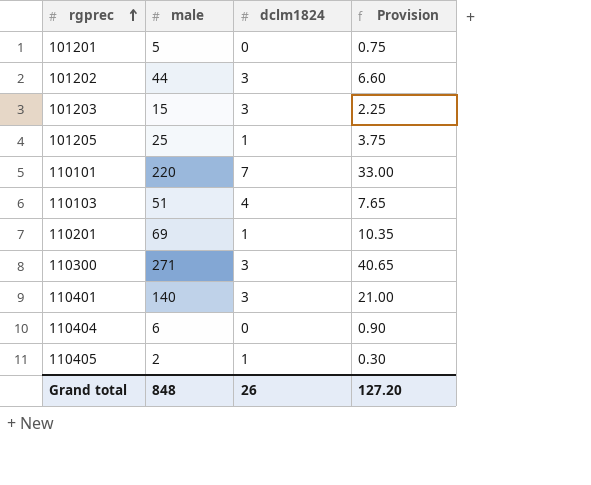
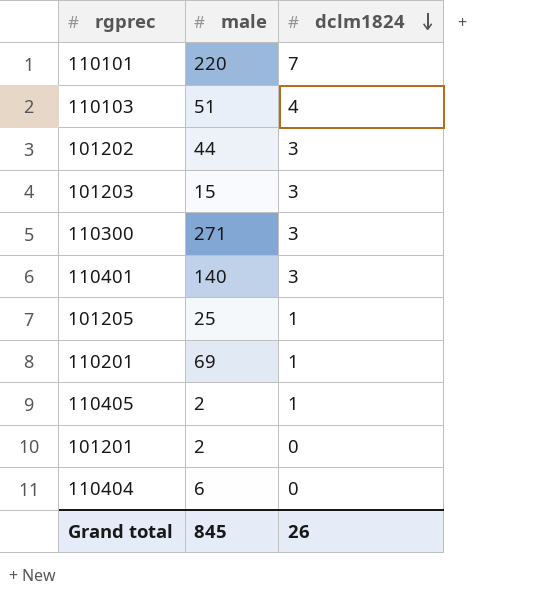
row order: rgprec ascending -> dclm1824 descending
column Provision | formula: [male] * 0.15 -> none
101201 | male: 5 -> 2
Grand total | male: 848 -> 845

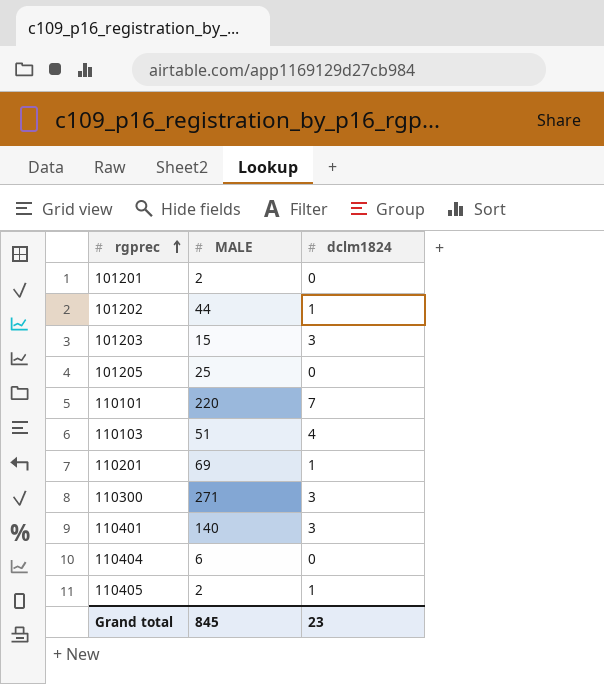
row order: dclm1824 descending -> rgprec ascending
column name: male -> MALE
101202 | dclm1824: 3 -> 1
101205 | dclm1824: 1 -> 0
Grand total | dclm1824: 26 -> 23

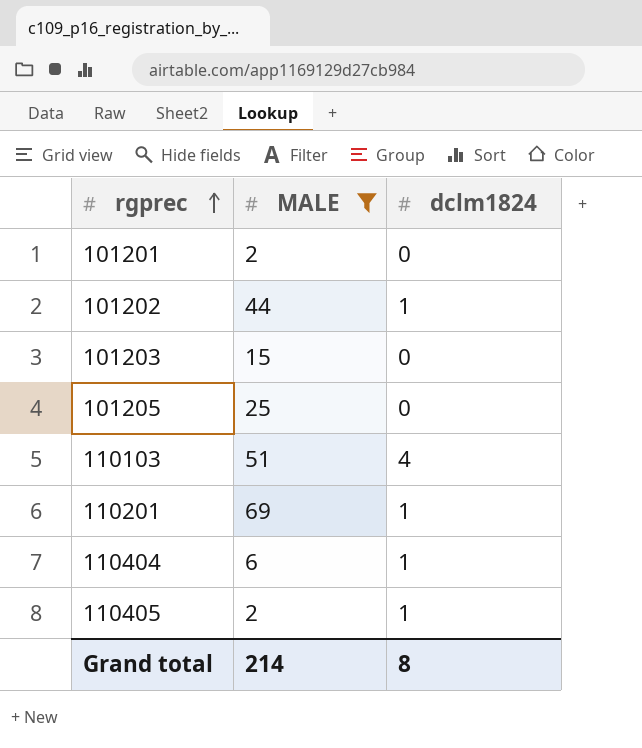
filter: none -> MALE <= 69
101203 | dclm1824: 3 -> 0
110404 | dclm1824: 0 -> 1
Grand total | MALE: 845 -> 214
Grand total | dclm1824: 23 -> 8

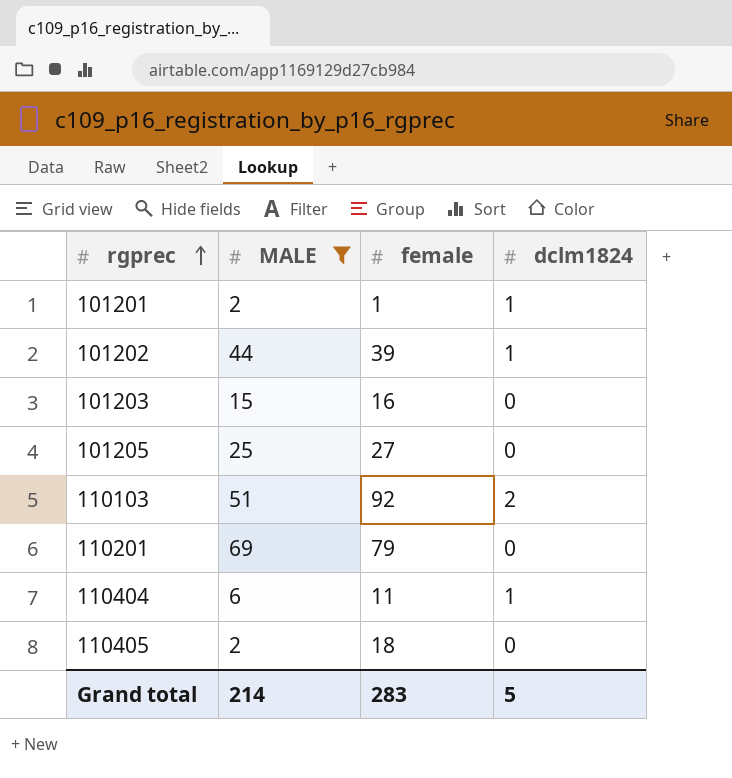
column female | position: none -> 3
101201 | dclm1824: 0 -> 1
110103 | dclm1824: 4 -> 2
110201 | dclm1824: 1 -> 0
110405 | dclm1824: 1 -> 0
Grand total | dclm1824: 8 -> 5

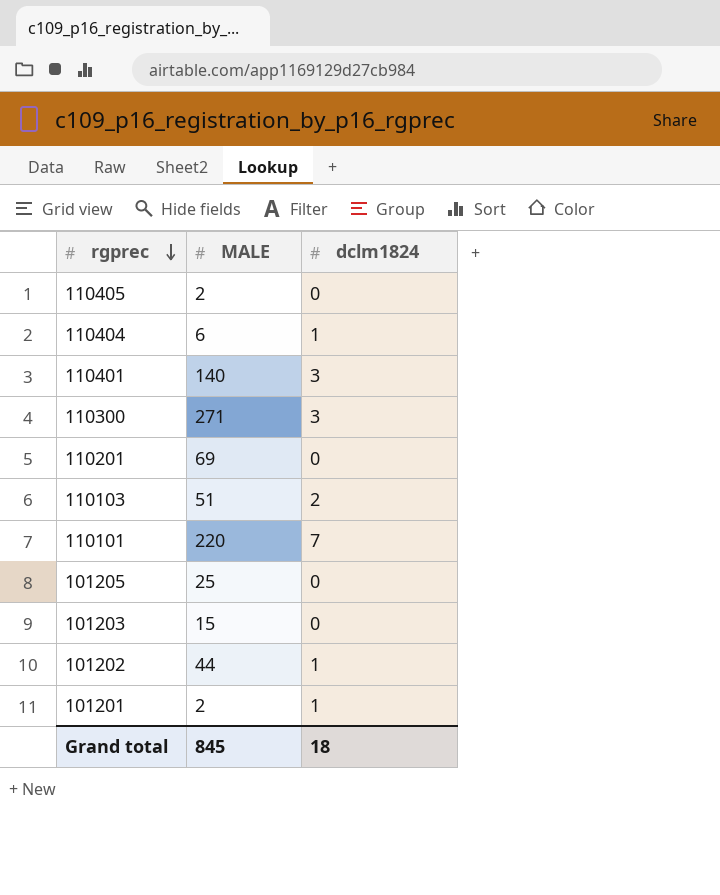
filter: MALE <= 69 -> none
row order: rgprec ascending -> rgprec descending
column female | position: 3 -> none
Grand total | MALE: 214 -> 845
Grand total | dclm1824: 5 -> 18

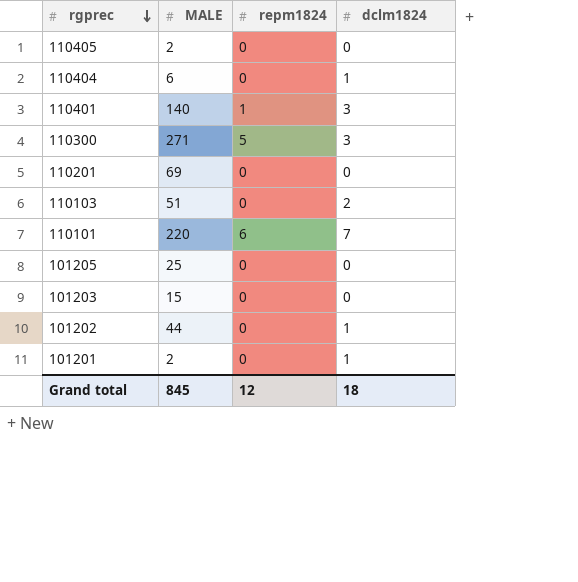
column repm1824 | position: none -> 3

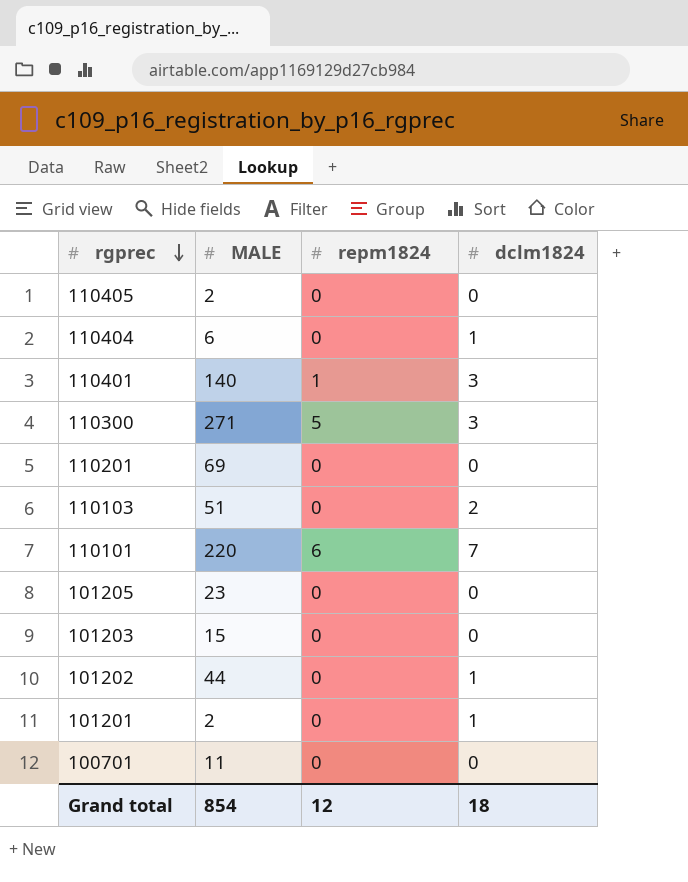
101205 | MALE: 25 -> 23
row 100701: none -> 11 | 0 | 0
Grand total | MALE: 845 -> 854

